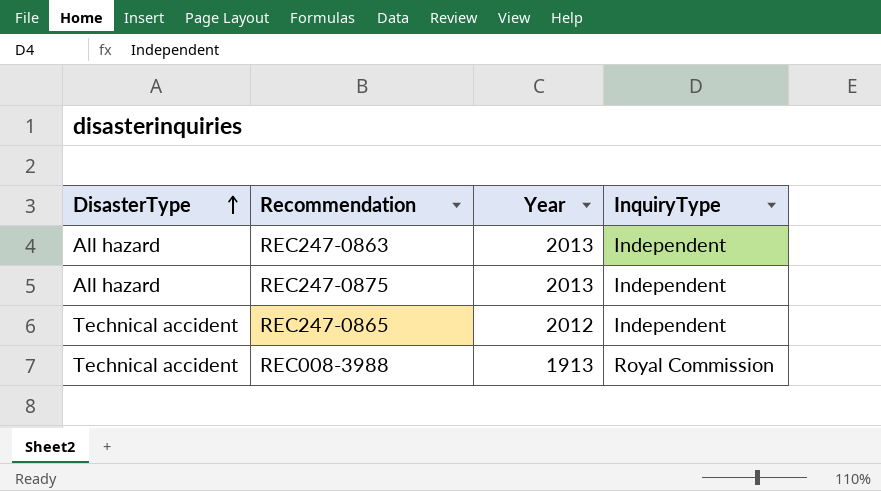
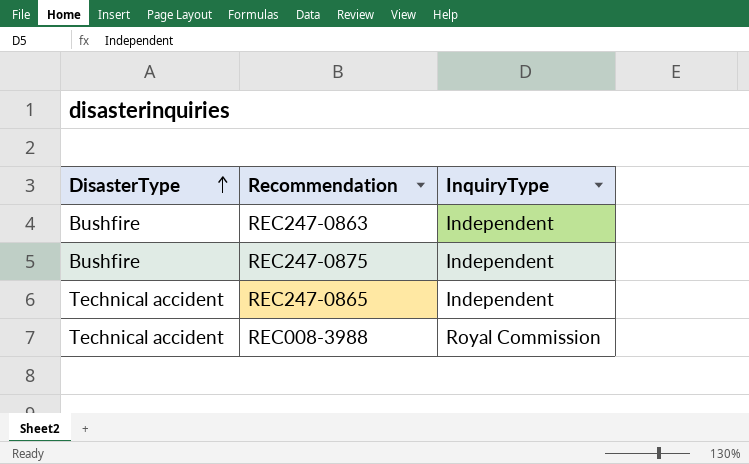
column Year | position: 3 -> none
REC247-0863 | DisasterType: All hazard -> Bushfire
REC247-0875 | DisasterType: All hazard -> Bushfire

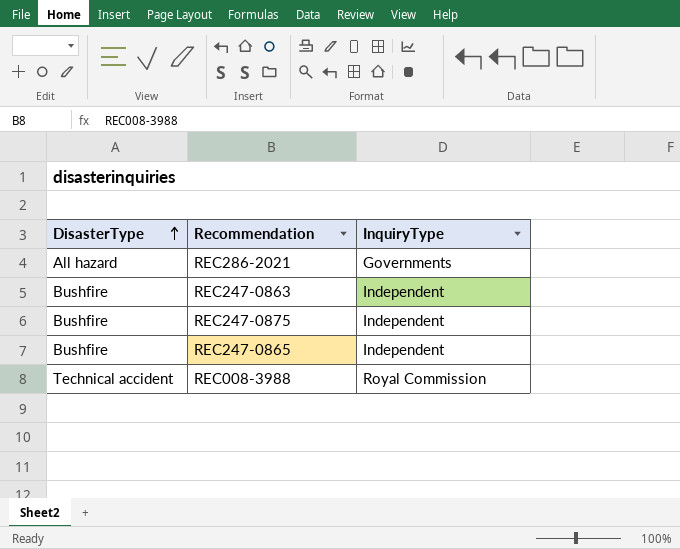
row REC286-2021: none -> All hazard | Governments
REC247-0865 | DisasterType: Technical accident -> Bushfire

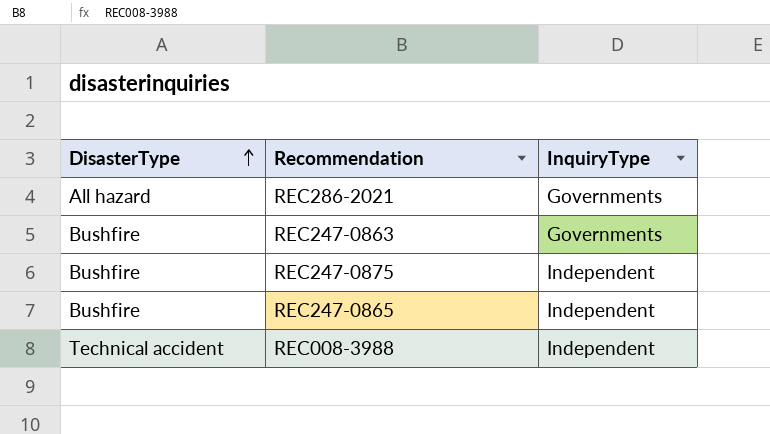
REC247-0863 | InquiryType: Independent -> Governments
REC008-3988 | InquiryType: Royal Commission -> Independent

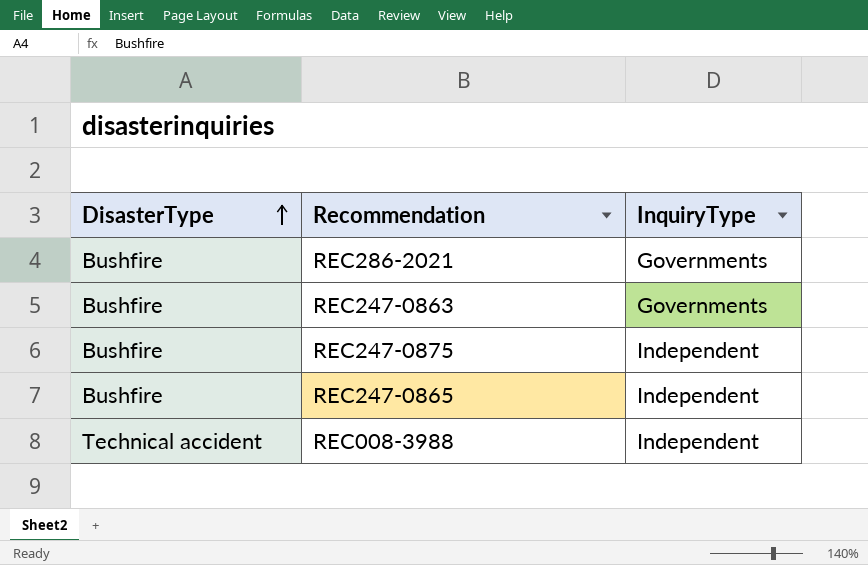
REC286-2021 | DisasterType: All hazard -> Bushfire

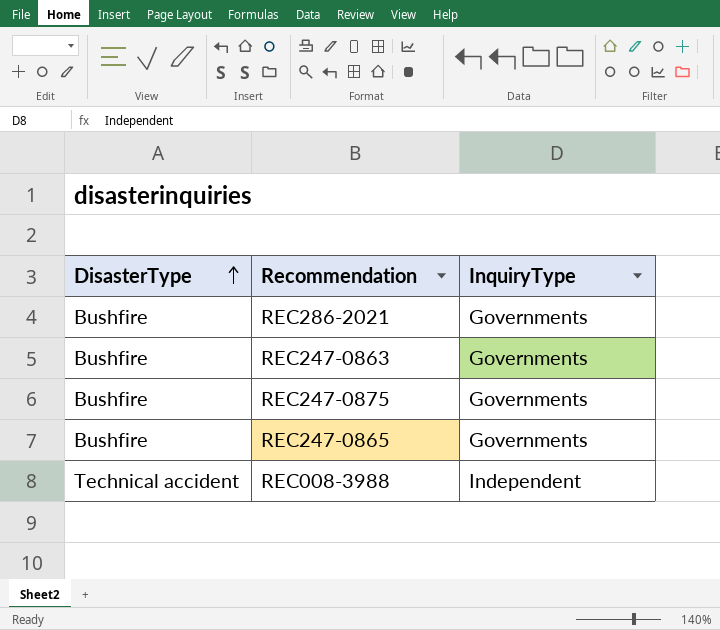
REC247-0875 | InquiryType: Independent -> Governments
REC247-0865 | InquiryType: Independent -> Governments

